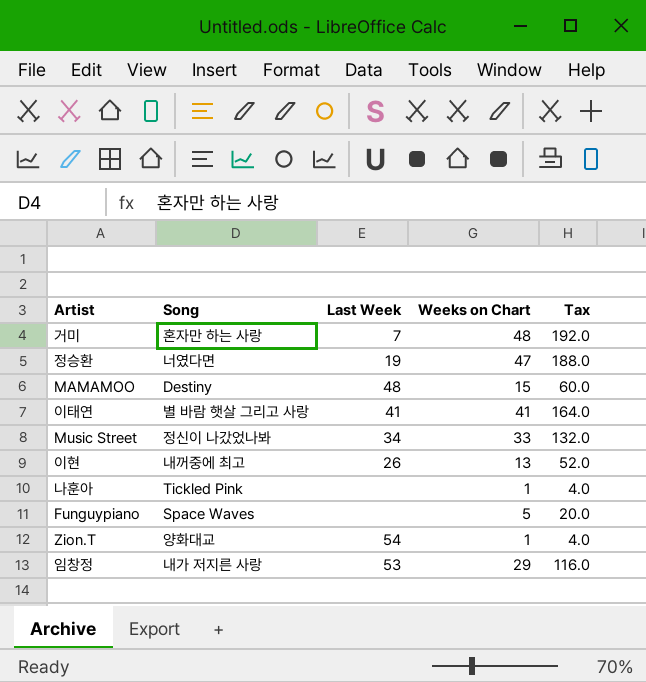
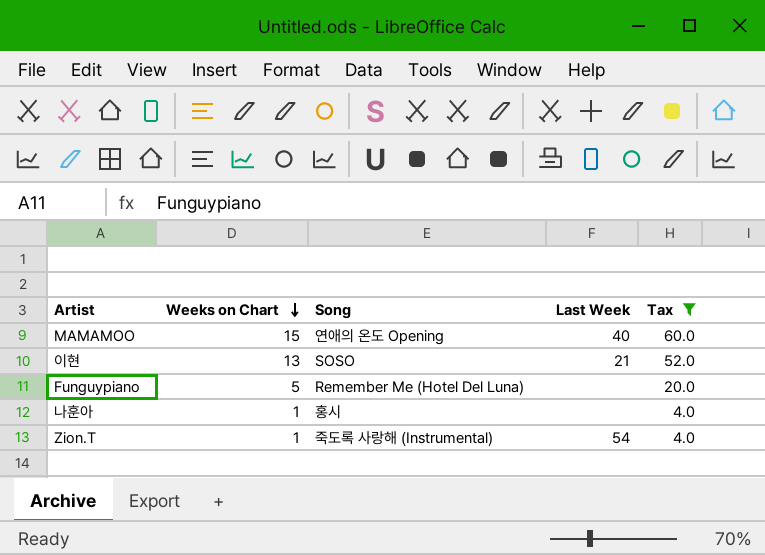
filter: none -> Tax <= 60.0
row order: none -> Weeks on Chart descending
column Weeks on Chart | position: 4 -> 2
MAMAMOO | Song: Destiny -> 연애의 온도 Opening
MAMAMOO | Last Week: 48 -> 40
이현 | Song: 내꺼중에 최고 -> SOSO
이현 | Last Week: 26 -> 21
Funguypiano | Song: Space Waves -> Remember Me (Hotel Del Luna)
나훈아 | Song: Tickled Pink -> 홍시
Zion.T | Song: 양화대교 -> 죽도록 사랑해 (Instrumental)

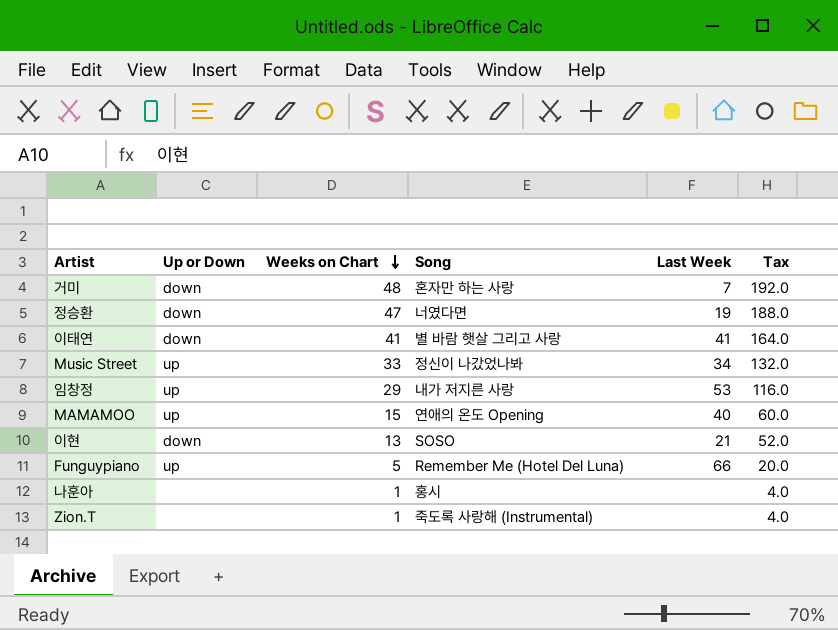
filter: Tax <= 60.0 -> none
column Up or Down | position: none -> 2
Funguypiano | Last Week: none -> 66
Zion.T | Last Week: 54 -> none

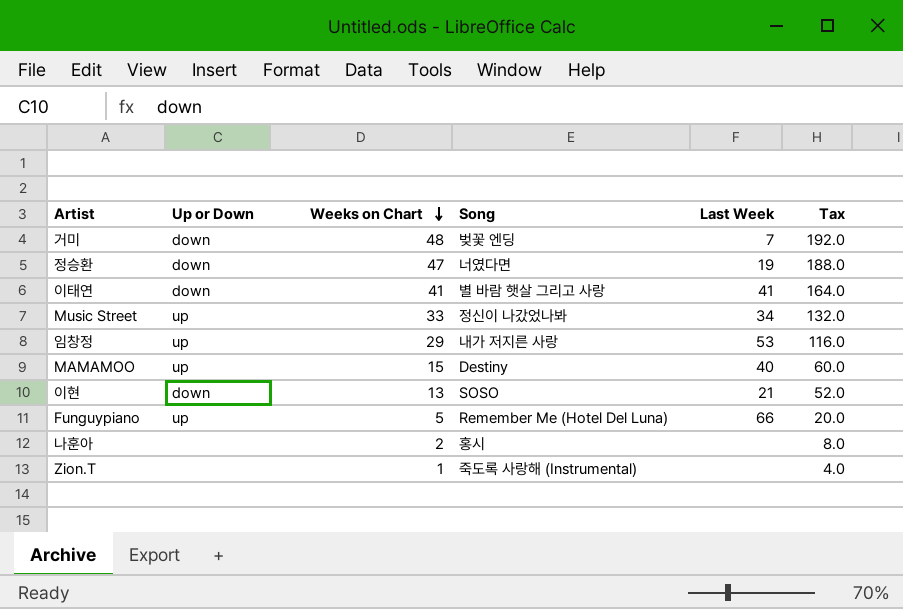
거미 | Song: 혼자만 하는 사랑 -> 벚꽃 엔딩
MAMAMOO | Song: 연애의 온도 Opening -> Destiny
나훈아 | Weeks on Chart: 1 -> 2
나훈아 | Tax: 4.0 -> 8.0

